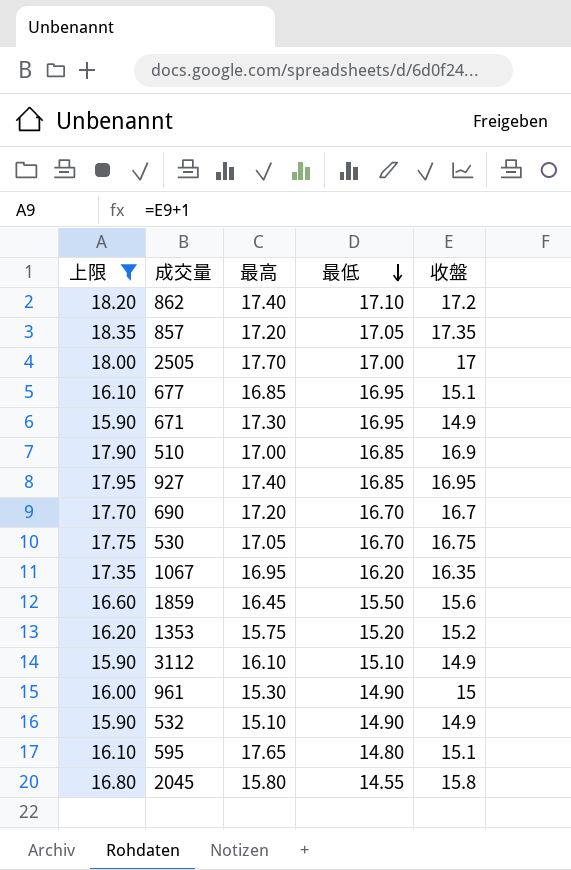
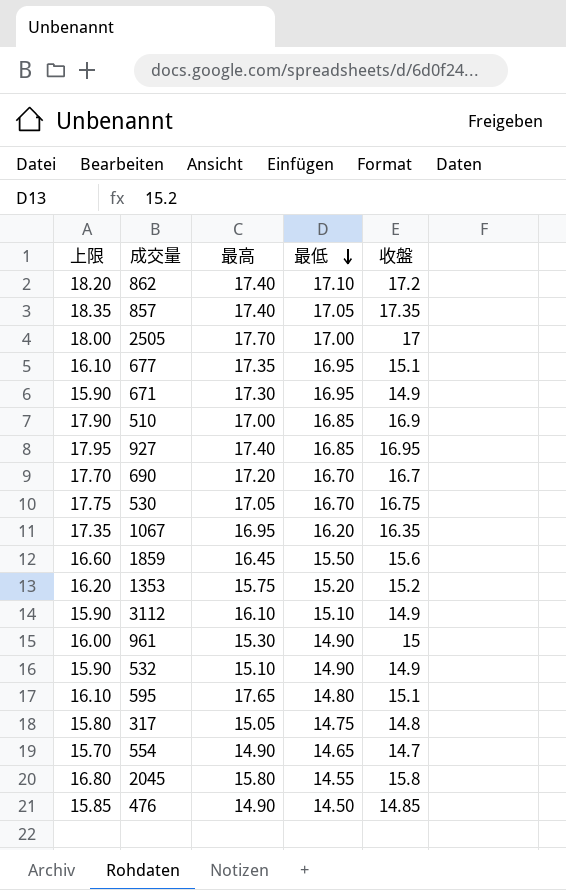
filter: 上限 >= 15.90 -> none
857 | 最高: 17.20 -> 17.40
677 | 最高: 16.85 -> 17.35

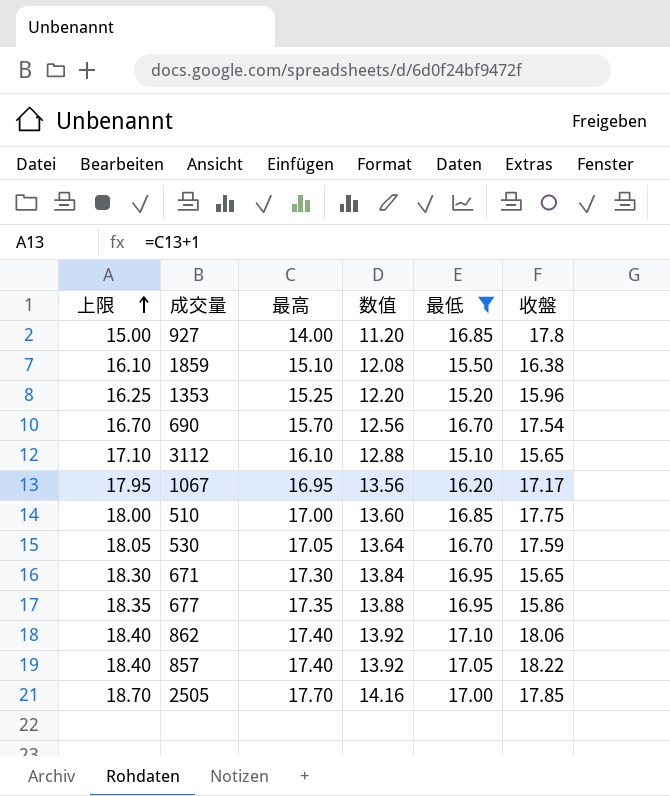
filter: none -> 最低 >= 15.10
row order: 最低 descending -> 上限 ascending
column 上限 | formula: [收盤] + 1 -> [最高] + 1
column 数值 | formula: none -> [最高] * 0.8
927 | 最高: 17.40 -> 14.00
927 | 收盤: 16.95 -> 17.8
1859 | 最高: 16.45 -> 15.10
1859 | 收盤: 15.6 -> 16.38
1353 | 最高: 15.75 -> 15.25
1353 | 收盤: 15.2 -> 15.96
690 | 最高: 17.20 -> 15.70
690 | 收盤: 16.7 -> 17.54
3112 | 收盤: 14.9 -> 15.65
1067 | 收盤: 16.35 -> 17.17
510 | 收盤: 16.9 -> 17.75
530 | 收盤: 16.75 -> 17.59
671 | 收盤: 14.9 -> 15.65
677 | 收盤: 15.1 -> 15.86
862 | 收盤: 17.2 -> 18.06
857 | 收盤: 17.35 -> 18.22
2505 | 收盤: 17 -> 17.85

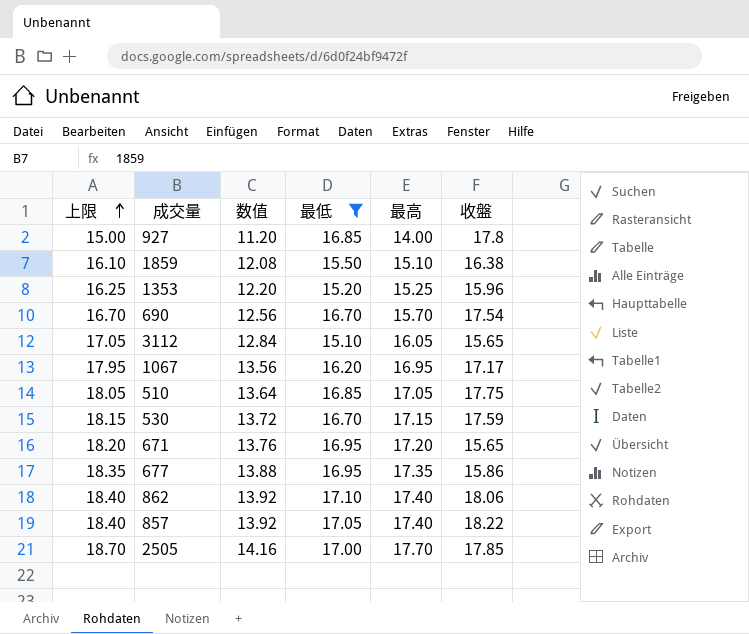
column 最高 | position: 3 -> 5
3112 | 上限: 17.10 -> 17.05
3112 | 数值: 12.88 -> 12.84
3112 | 最高: 16.10 -> 16.05
510 | 上限: 18.00 -> 18.05
510 | 数值: 13.60 -> 13.64
510 | 最高: 17.00 -> 17.05
530 | 上限: 18.05 -> 18.15
530 | 数值: 13.64 -> 13.72
530 | 最高: 17.05 -> 17.15
671 | 上限: 18.30 -> 18.20
671 | 数值: 13.84 -> 13.76
671 | 最高: 17.30 -> 17.20

